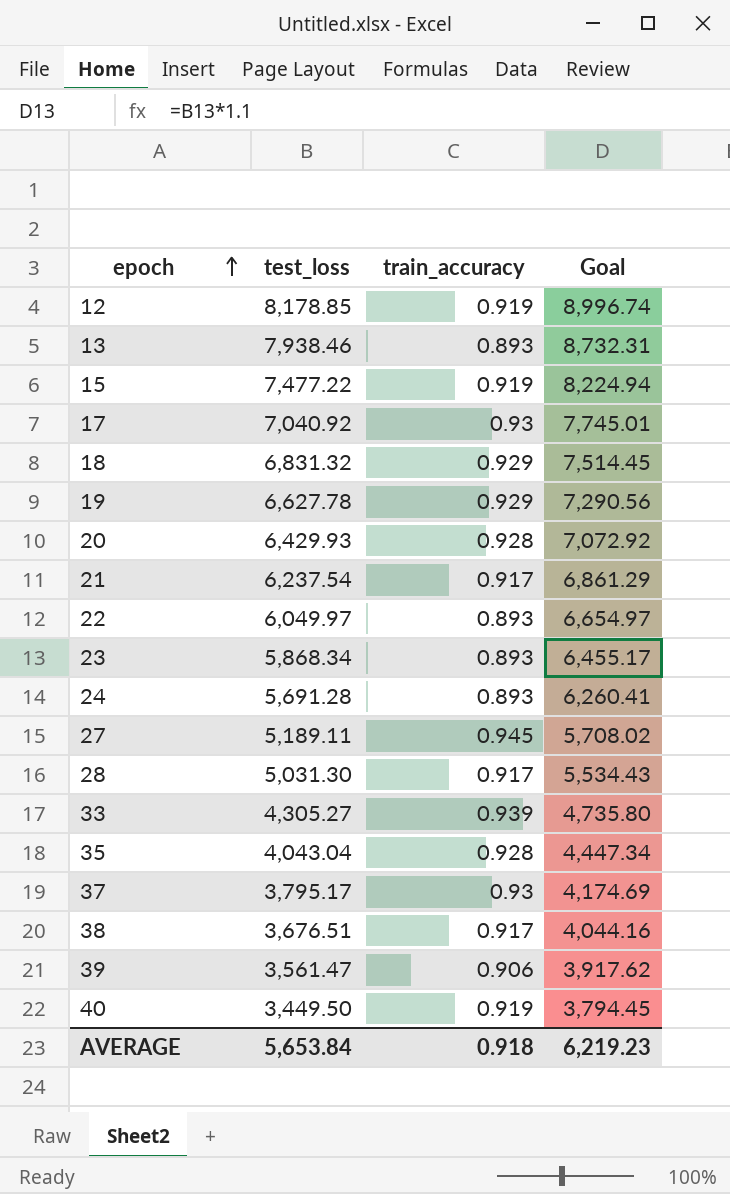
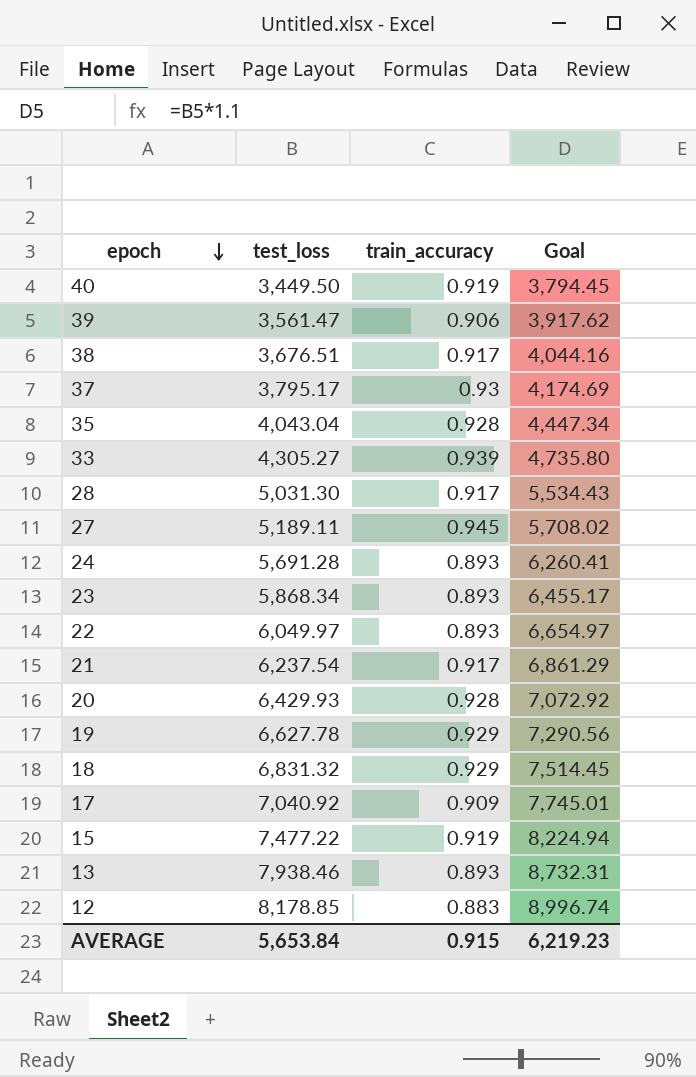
row order: epoch ascending -> epoch descending
17 | train_accuracy: 0.93 -> 0.909
12 | train_accuracy: 0.919 -> 0.883
AVERAGE | train_accuracy: 0.918 -> 0.915

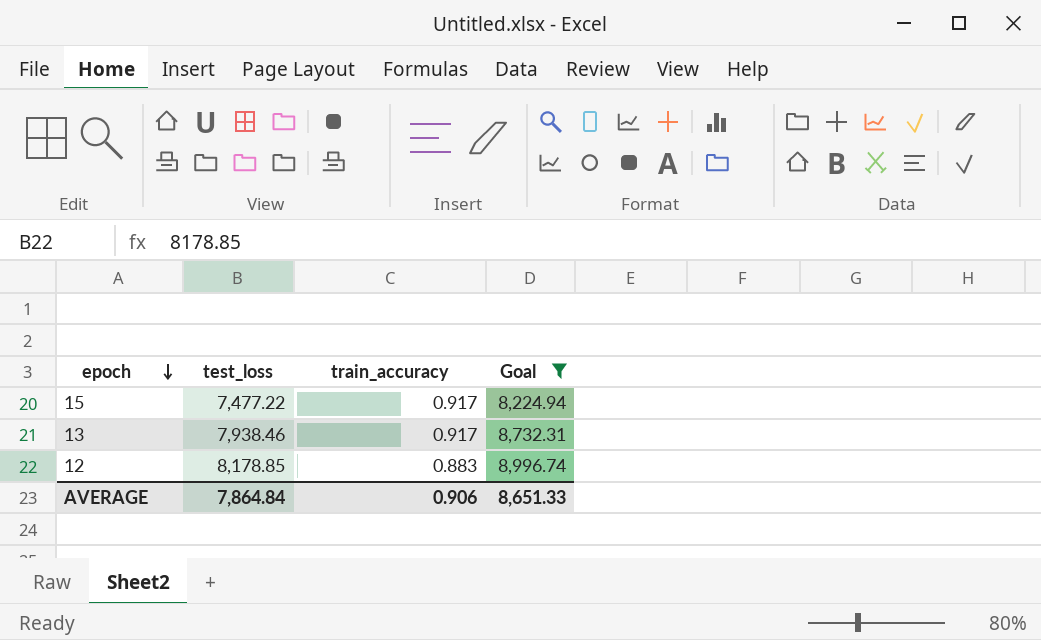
filter: none -> Goal >= 8,224.94
15 | train_accuracy: 0.919 -> 0.917
13 | train_accuracy: 0.893 -> 0.917
AVERAGE | test_loss: 5,653.84 -> 7,864.84
AVERAGE | train_accuracy: 0.915 -> 0.906
AVERAGE | Goal: 6,219.23 -> 8,651.33

